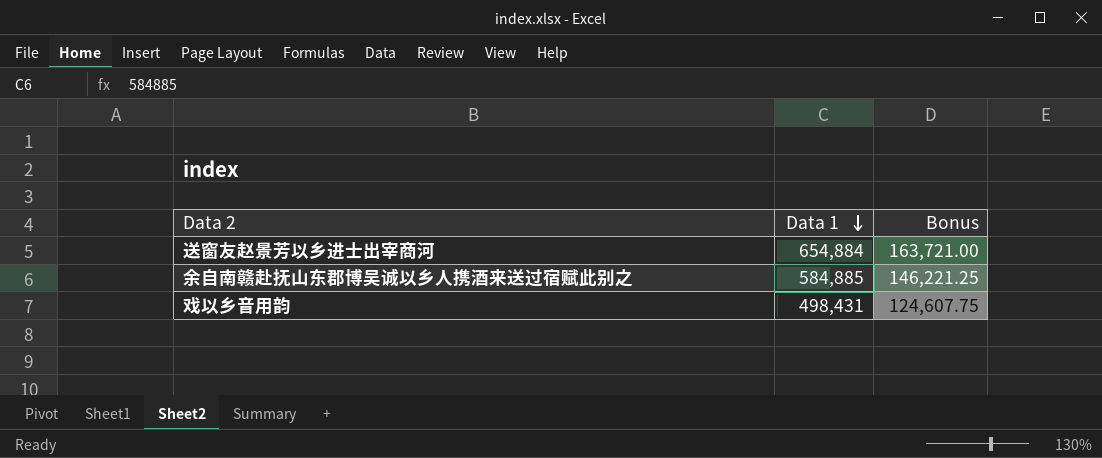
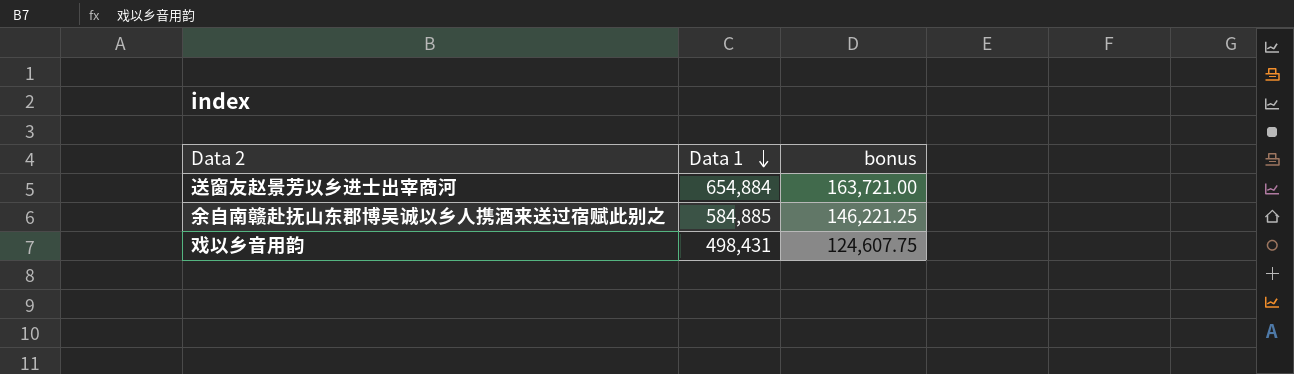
column name: Bonus -> bonus

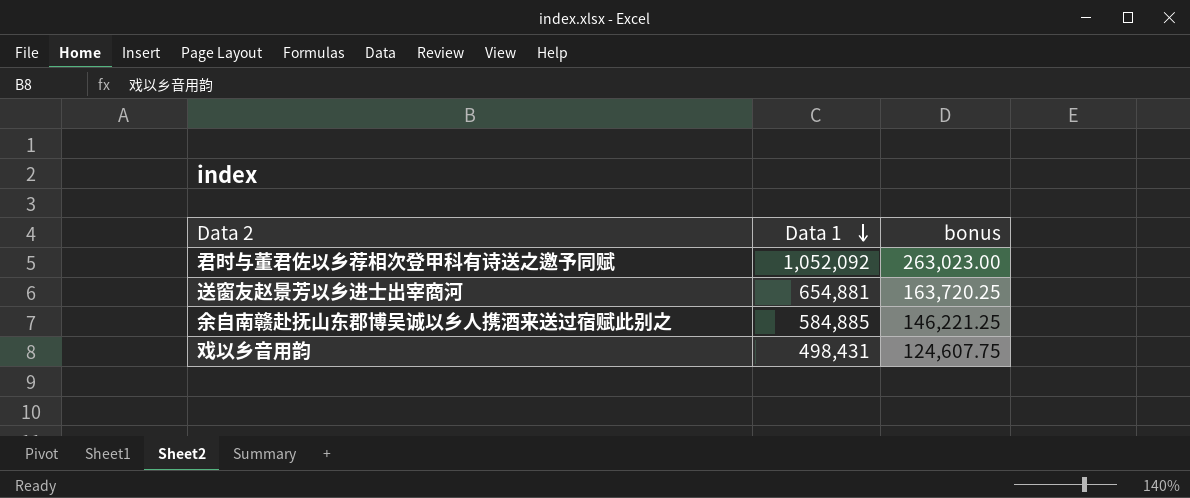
row 君时与董君佐以乡荐相次登甲科有诗送之邀予同赋: none -> 1,052,092 | 263,023.00
送窗友赵景芳以乡进士出宰商河 | Data 1: 654,884 -> 654,881
送窗友赵景芳以乡进士出宰商河 | bonus: 163,721.00 -> 163,720.25

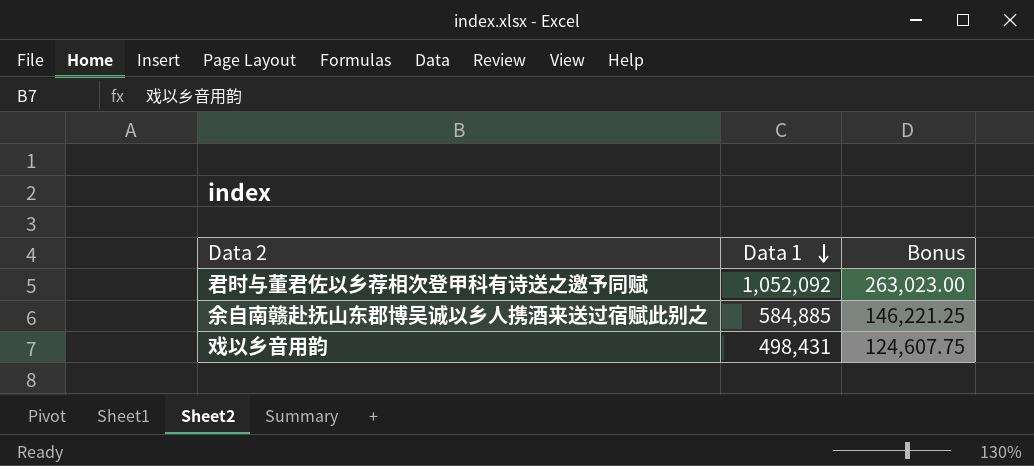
column name: bonus -> Bonus
row 送窗友赵景芳以乡进士出宰商河: 654,881 | 163,720.25 -> none

